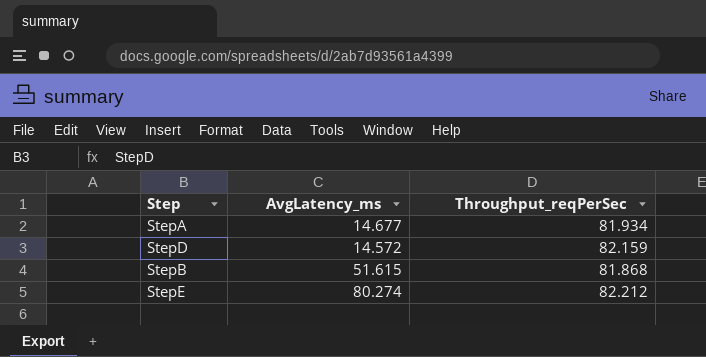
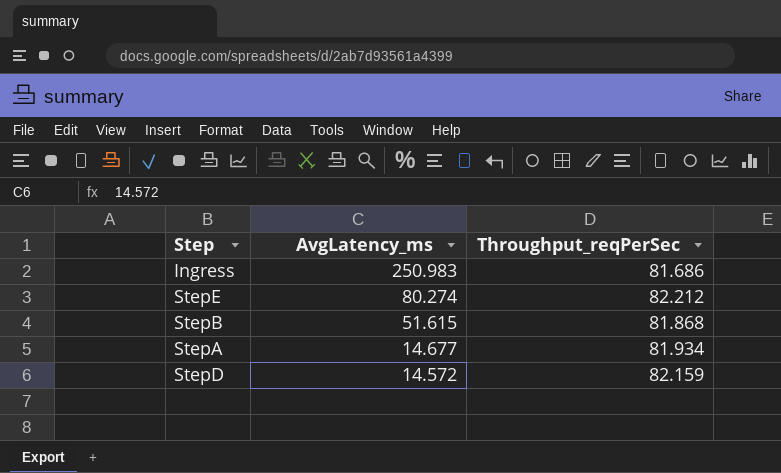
row order: none -> AvgLatency_ms descending
row Ingress: none -> 250.983 | 81.686

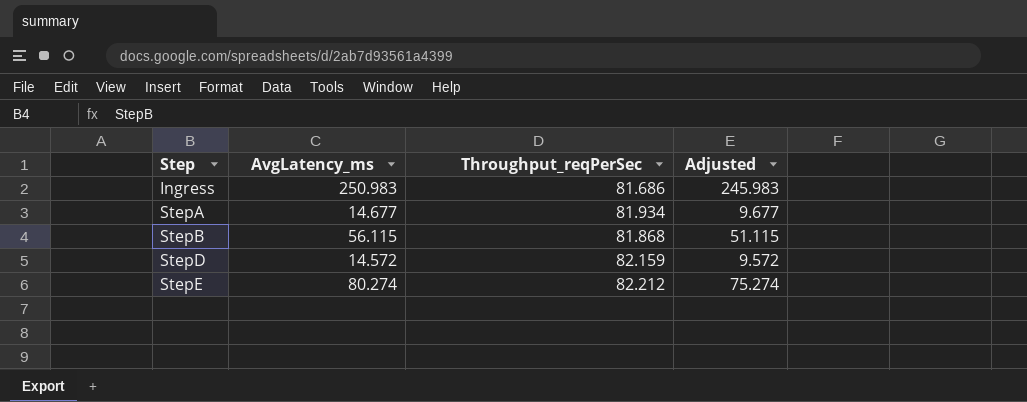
row order: AvgLatency_ms descending -> Step ascending
column Adjusted | formula: none -> [AvgLatency_ms] - 5
StepB | AvgLatency_ms: 51.615 -> 56.115

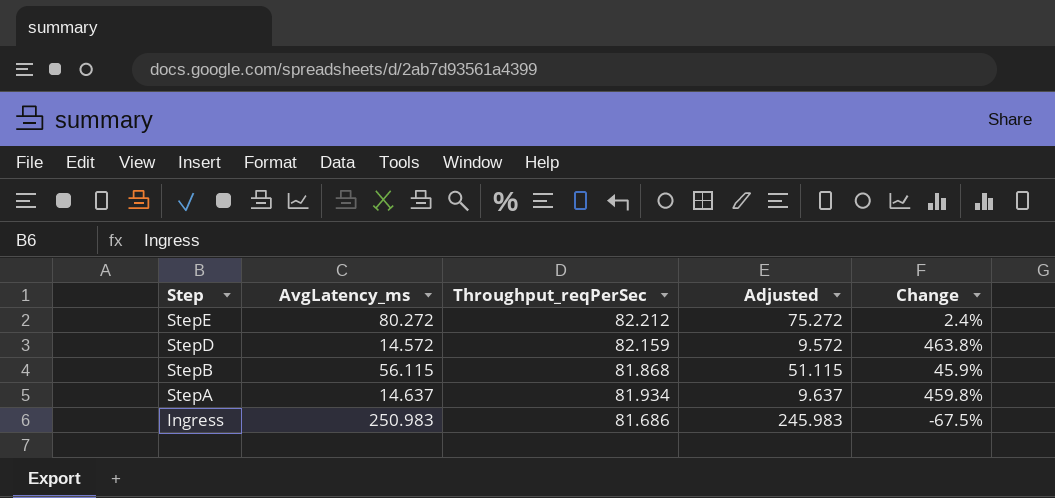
row order: Step ascending -> Step descending
column Change | formula: none -> ([Throughput_reqPerSec] - [AvgLatency_ms]) / [AvgLatency_ms]
StepE | AvgLatency_ms: 80.274 -> 80.272
StepE | Adjusted: 75.274 -> 75.272
StepA | AvgLatency_ms: 14.677 -> 14.637
StepA | Adjusted: 9.677 -> 9.637

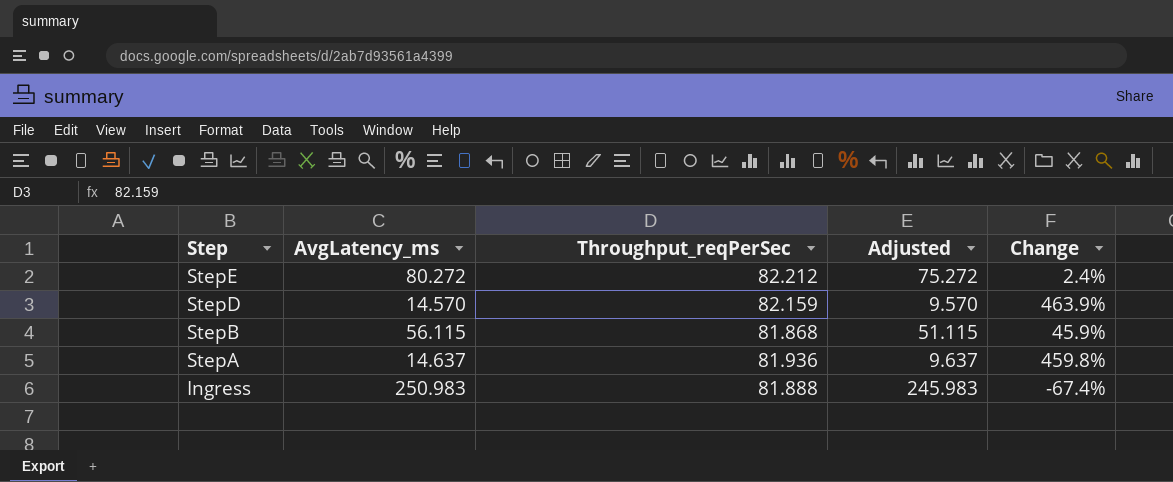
StepD | AvgLatency_ms: 14.572 -> 14.570
StepD | Adjusted: 9.572 -> 9.570
StepD | Change: 463.8% -> 463.9%
StepA | Throughput_reqPerSec: 81.934 -> 81.936
Ingress | Throughput_reqPerSec: 81.686 -> 81.888
Ingress | Change: -67.5% -> -67.4%

